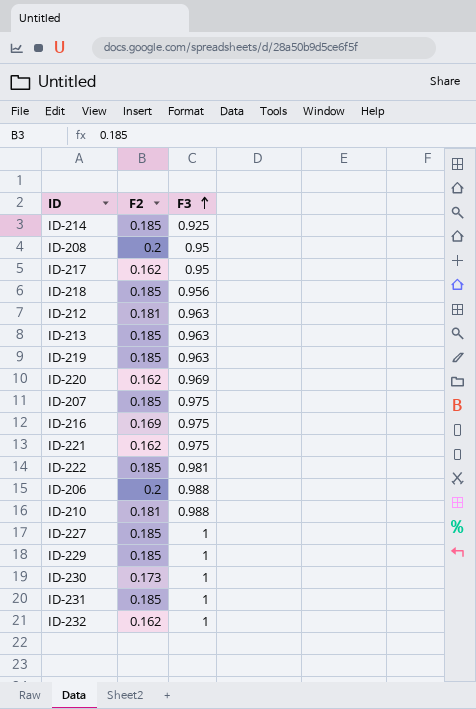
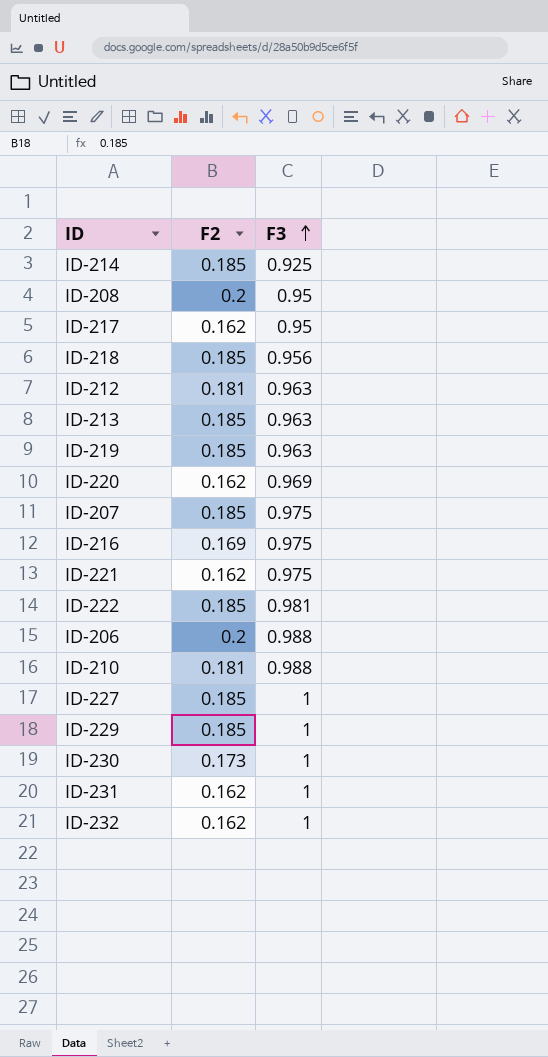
ID-231 | F2: 0.185 -> 0.162

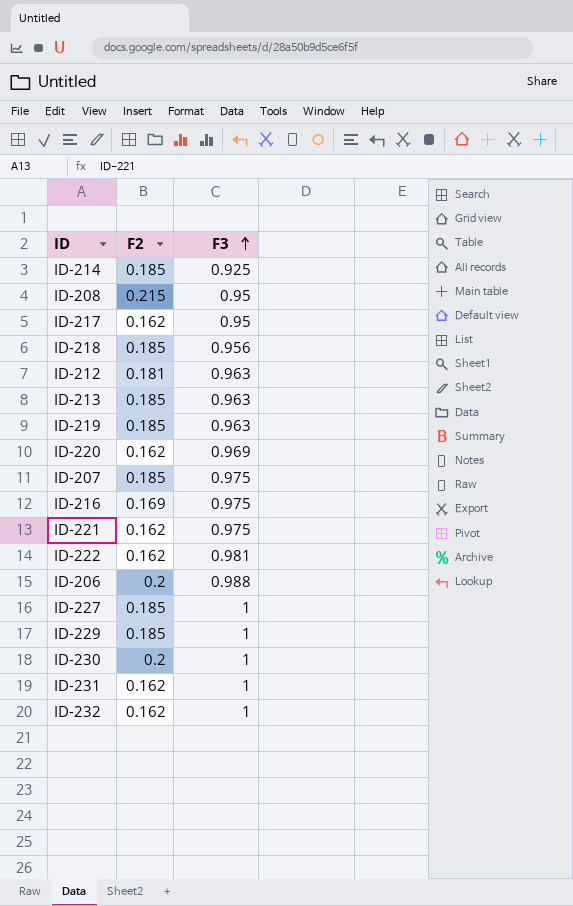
row ID-210: 0.181 | 0.988 -> none
ID-208 | F2: 0.2 -> 0.215
ID-222 | F2: 0.185 -> 0.162
ID-230 | F2: 0.173 -> 0.2

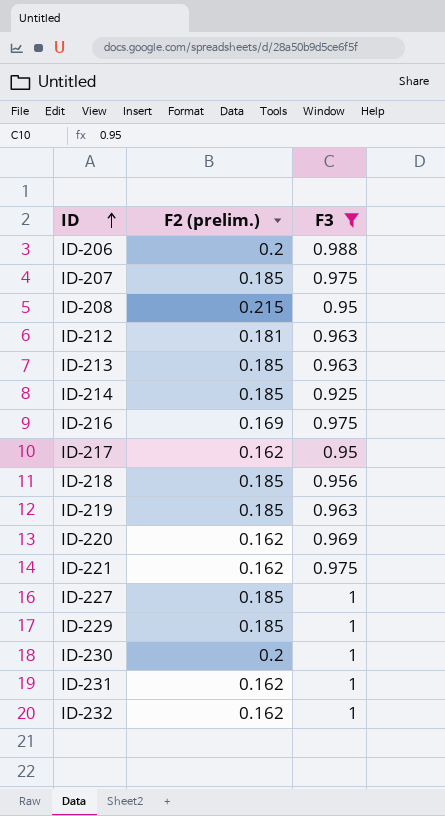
filter: none -> F3 != 0.981
row order: F3 ascending -> ID ascending
column name: F2 -> F2 (prelim.)

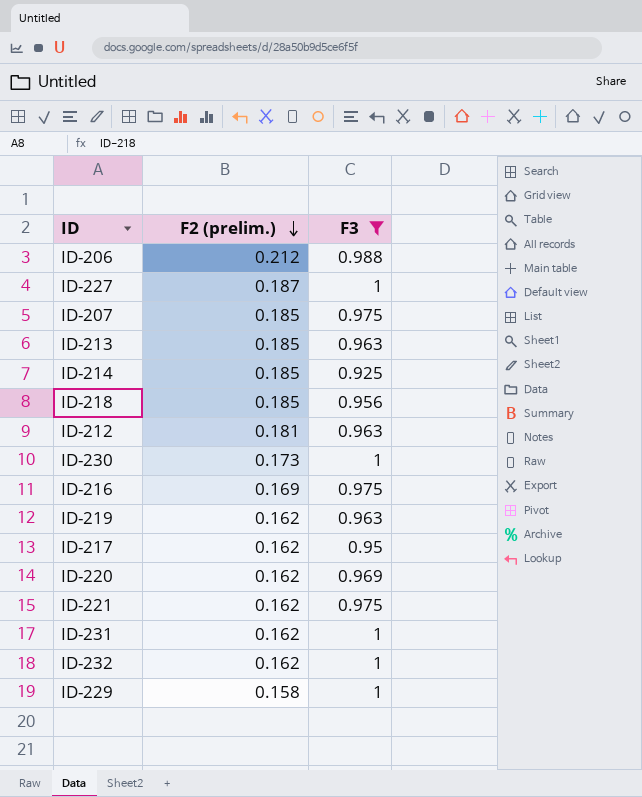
row order: ID ascending -> F2 (prelim.) descending
row ID-208: 0.215 | 0.95 -> none
ID-206 | F2 (prelim.): 0.2 -> 0.212
ID-227 | F2 (prelim.): 0.185 -> 0.187
ID-230 | F2 (prelim.): 0.2 -> 0.173
ID-219 | F2 (prelim.): 0.185 -> 0.162
ID-229 | F2 (prelim.): 0.185 -> 0.158

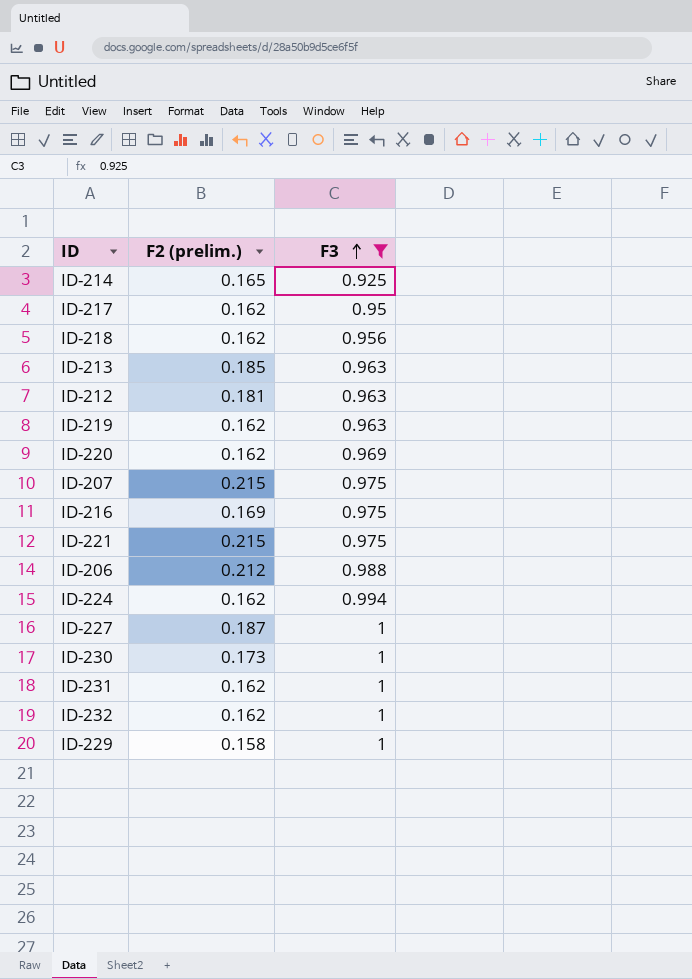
row order: F2 (prelim.) descending -> F3 ascending
ID-214 | F2 (prelim.): 0.185 -> 0.165
ID-218 | F2 (prelim.): 0.185 -> 0.162
ID-207 | F2 (prelim.): 0.185 -> 0.215
ID-221 | F2 (prelim.): 0.162 -> 0.215
row ID-224: none -> 0.162 | 0.994

